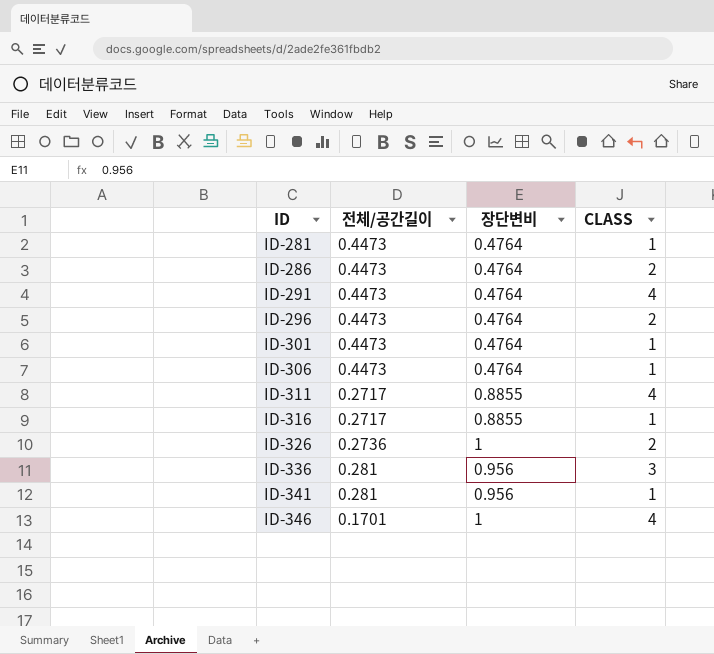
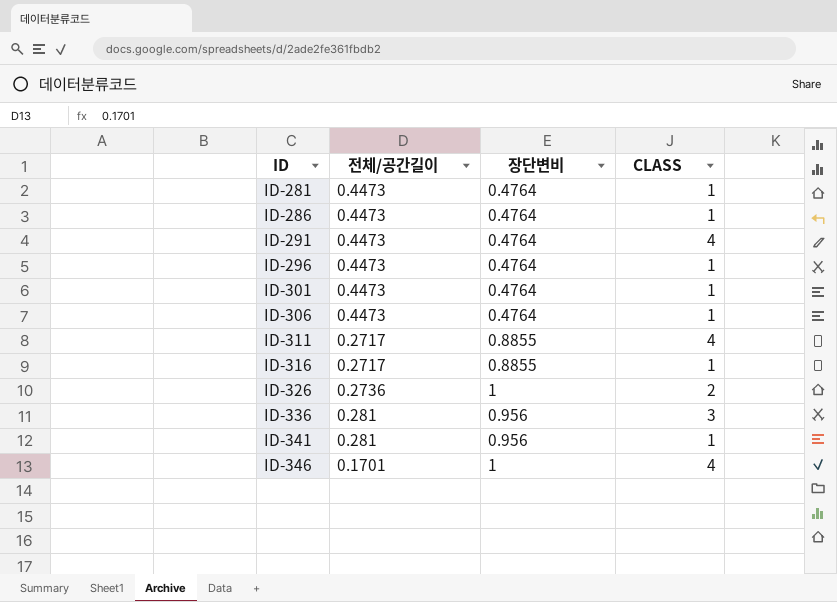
ID-286 | CLASS: 2 -> 1
ID-296 | CLASS: 2 -> 1

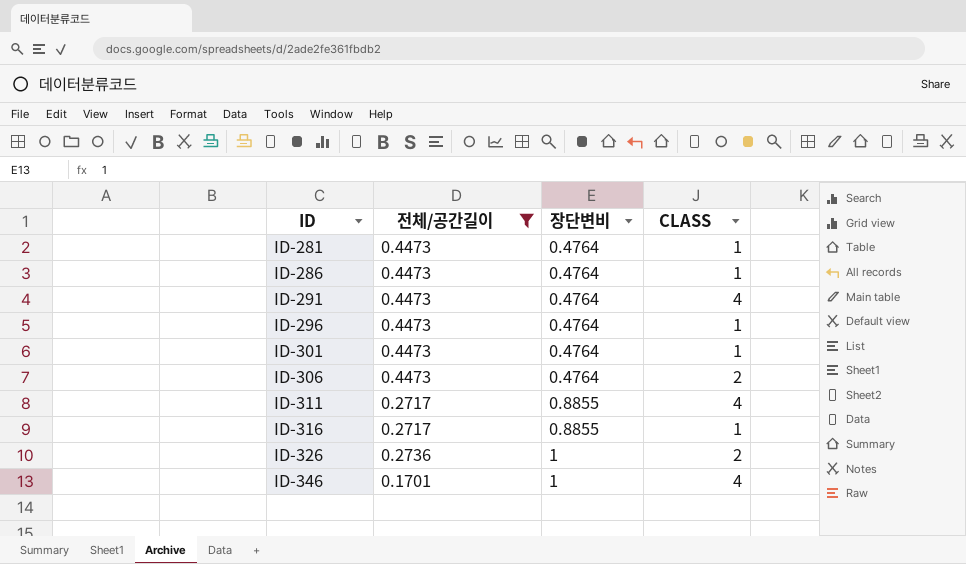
filter: none -> 전체/공간길이 != 0.281
ID-306 | CLASS: 1 -> 2

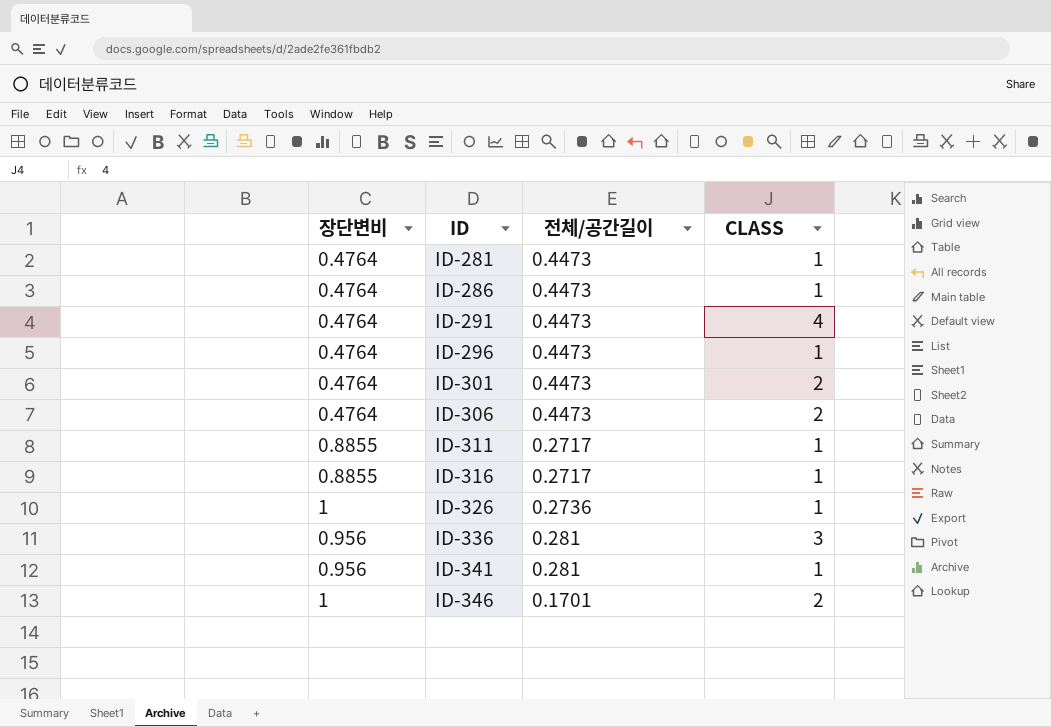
filter: 전체/공간길이 != 0.281 -> none
column 장단변비 | position: 3 -> 1
ID-301 | CLASS: 1 -> 2
ID-311 | CLASS: 4 -> 1
ID-326 | CLASS: 2 -> 1
ID-346 | CLASS: 4 -> 2

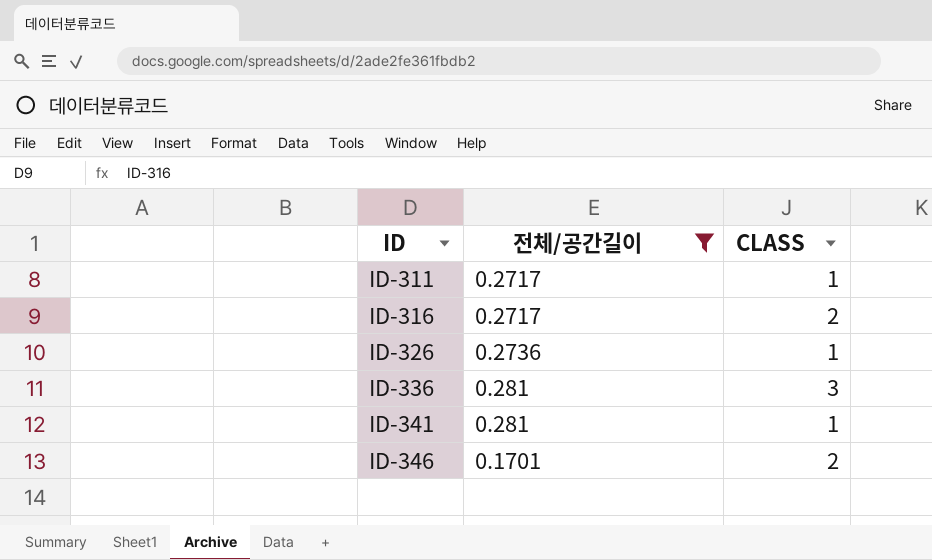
filter: none -> 전체/공간길이 != 0.4473
column 장단변비 | position: 1 -> none
ID-316 | CLASS: 1 -> 2

